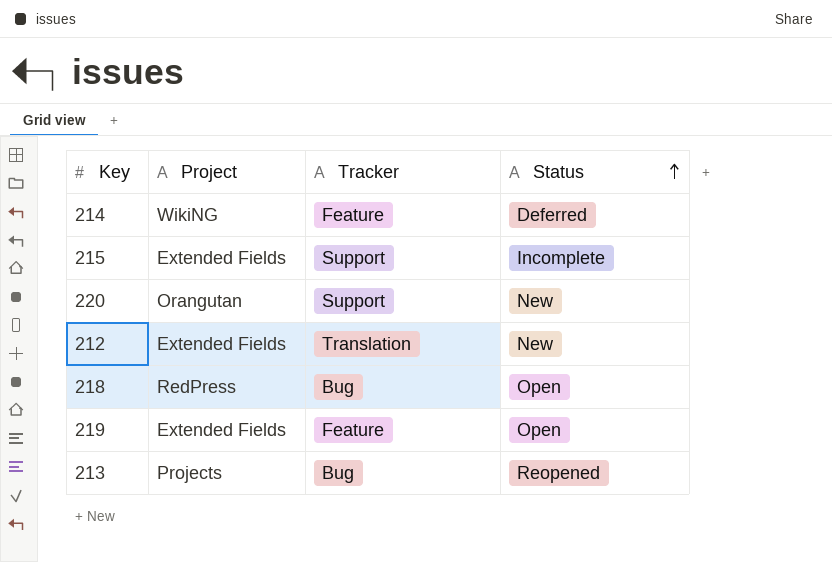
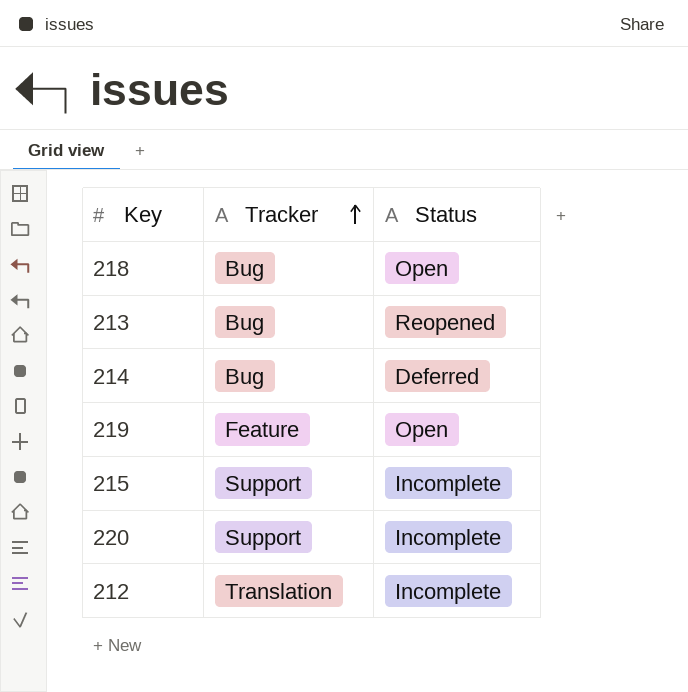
row order: Status ascending -> Tracker ascending
column Project | position: 2 -> none
214 | Tracker: Feature -> Bug
220 | Status: New -> Incomplete
212 | Status: New -> Incomplete

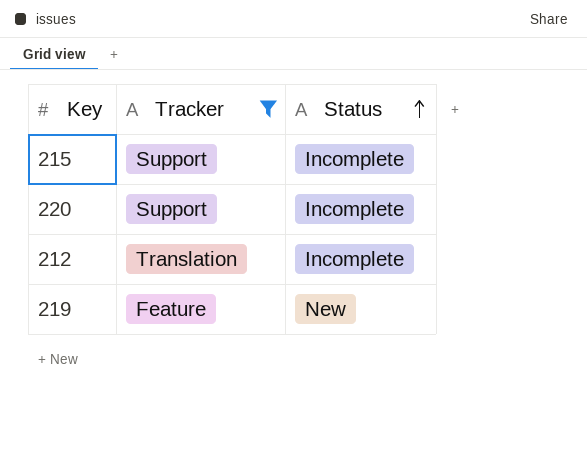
filter: none -> Tracker != Bug
row order: Tracker ascending -> Status ascending
219 | Status: Open -> New

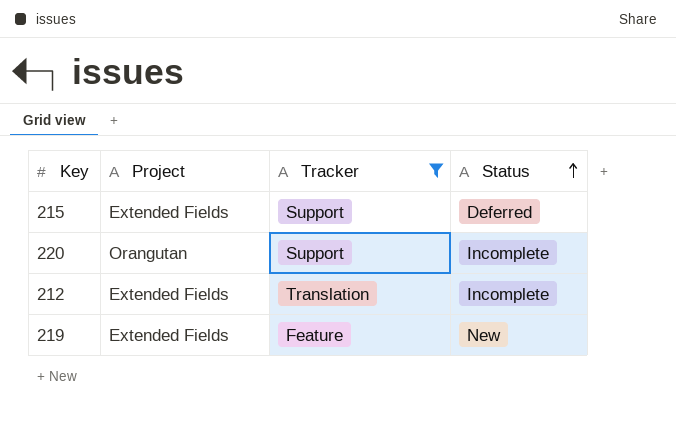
column Project | position: none -> 2
215 | Status: Incomplete -> Deferred

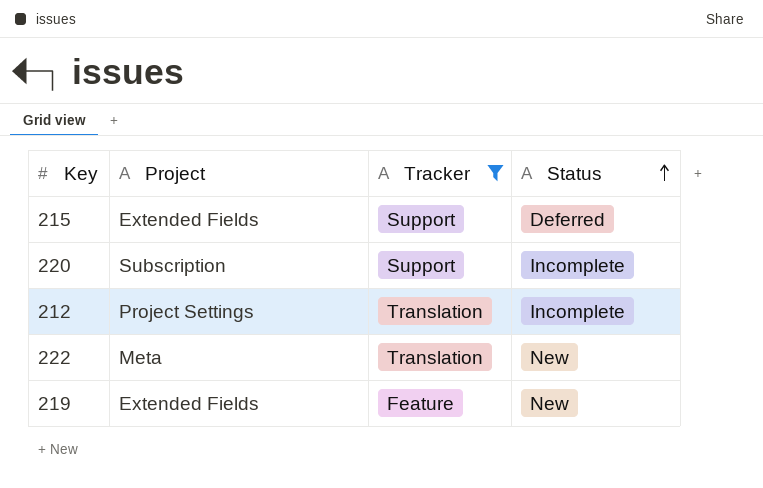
220 | Project: Orangutan -> Subscription
212 | Project: Extended Fields -> Project Settings
row 222: none -> Meta | Translation | New

